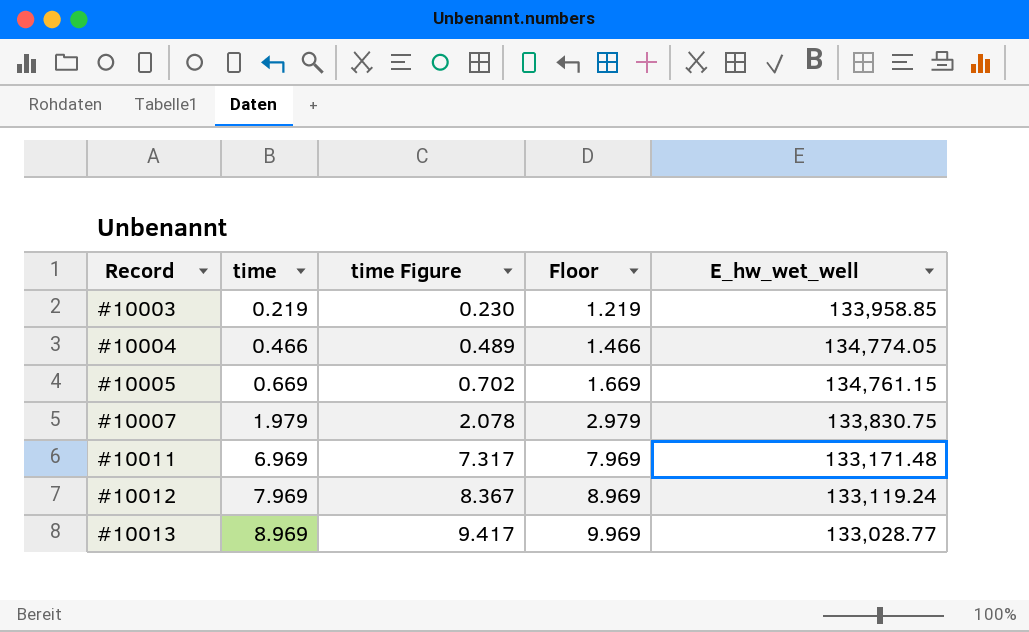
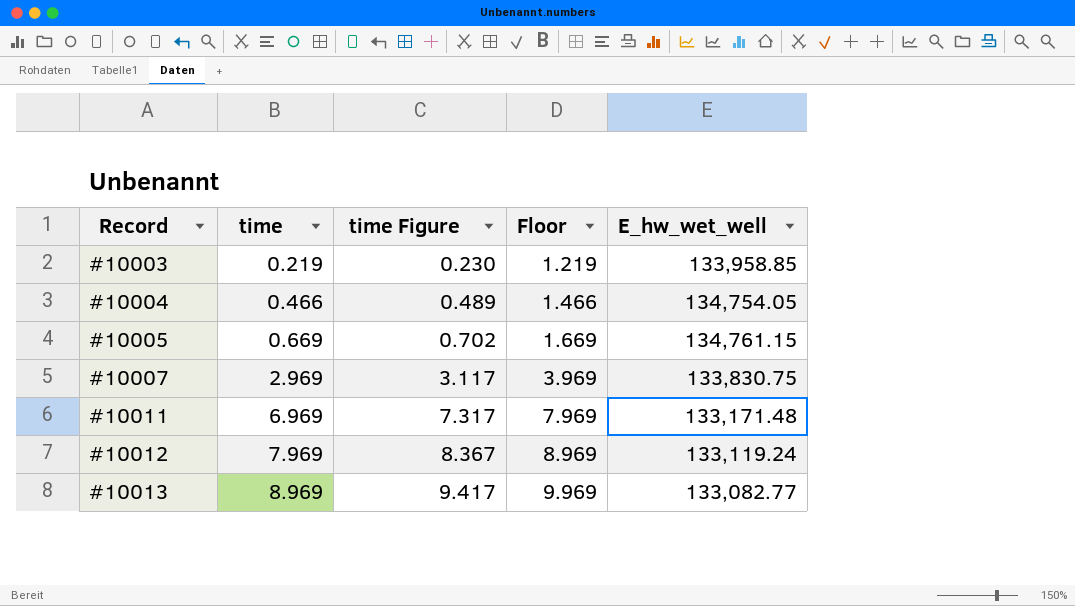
#10004 | E_hw_wet_well: 134,774.05 -> 134,754.05
#10007 | time: 1.979 -> 2.969
#10007 | time Figure: 2.078 -> 3.117
#10007 | Floor: 2.979 -> 3.969
#10013 | E_hw_wet_well: 133,028.77 -> 133,082.77

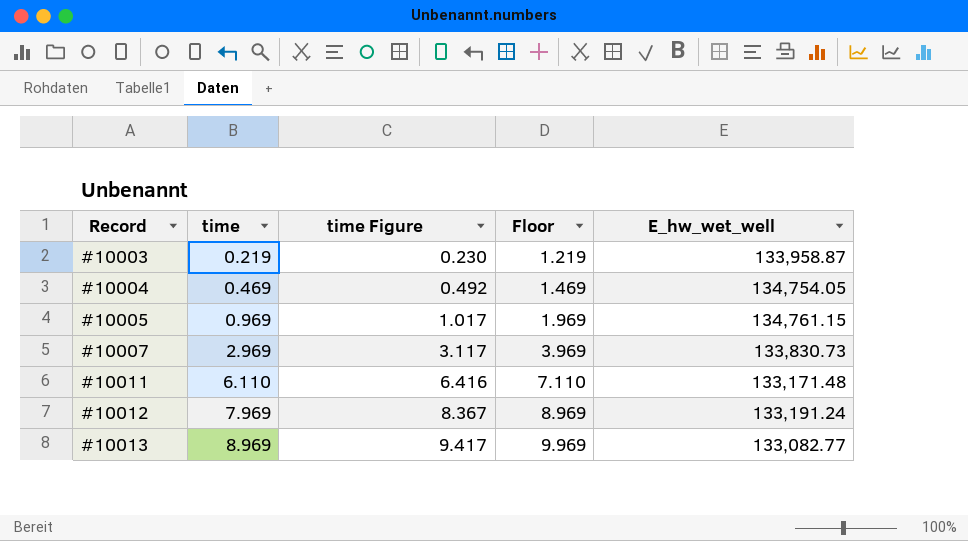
#10003 | E_hw_wet_well: 133,958.85 -> 133,958.87
#10004 | time: 0.466 -> 0.469
#10004 | time Figure: 0.489 -> 0.492
#10004 | Floor: 1.466 -> 1.469
#10005 | time: 0.669 -> 0.969
#10005 | time Figure: 0.702 -> 1.017
#10005 | Floor: 1.669 -> 1.969
#10007 | E_hw_wet_well: 133,830.75 -> 133,830.73
#10011 | time: 6.969 -> 6.110
#10011 | time Figure: 7.317 -> 6.416
#10011 | Floor: 7.969 -> 7.110
#10012 | E_hw_wet_well: 133,119.24 -> 133,191.24

